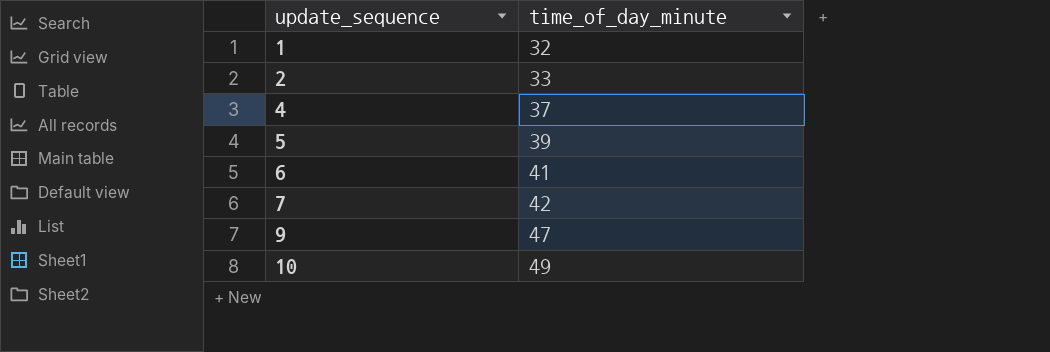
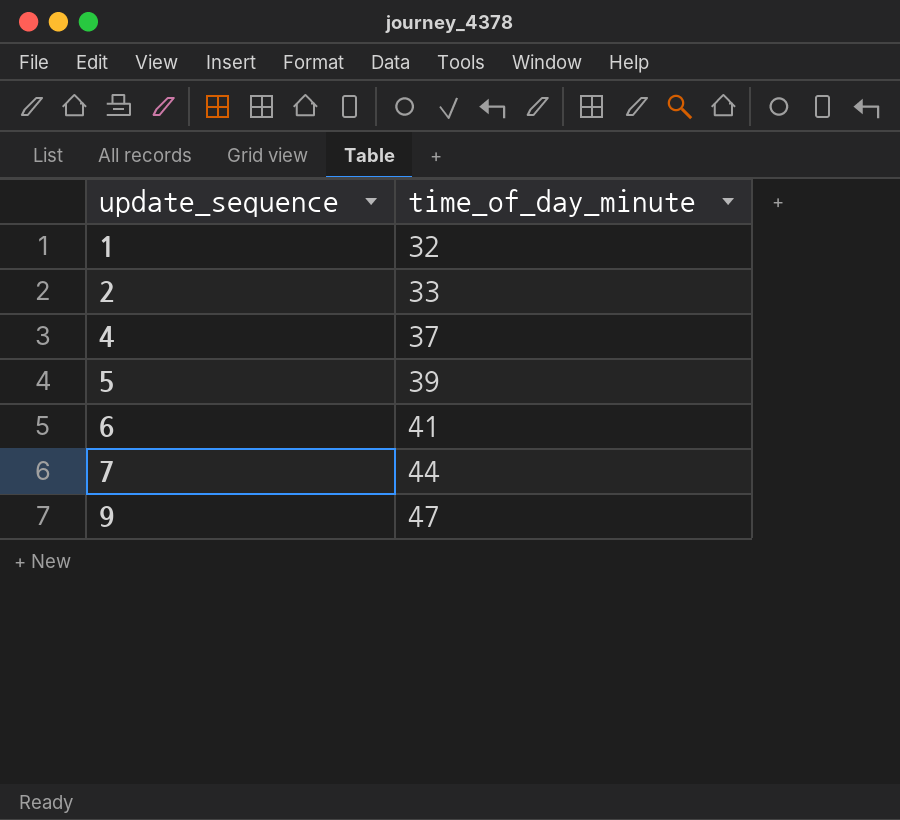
row 10: 49 -> none
7 | time_of_day_minute: 42 -> 44

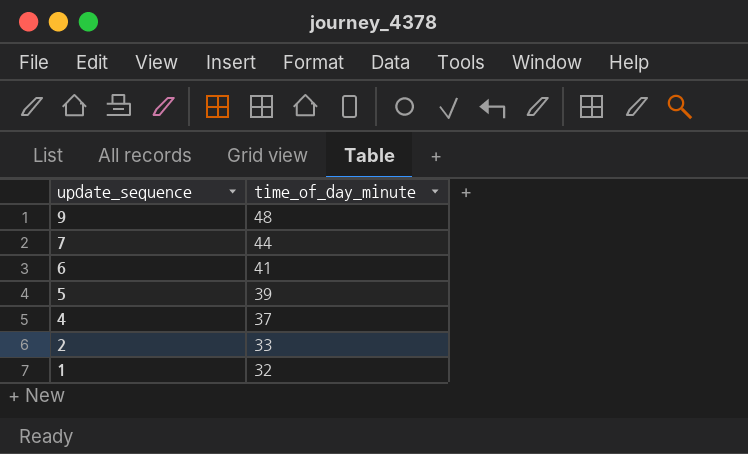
row order: update_sequence ascending -> update_sequence descending
9 | time_of_day_minute: 47 -> 48

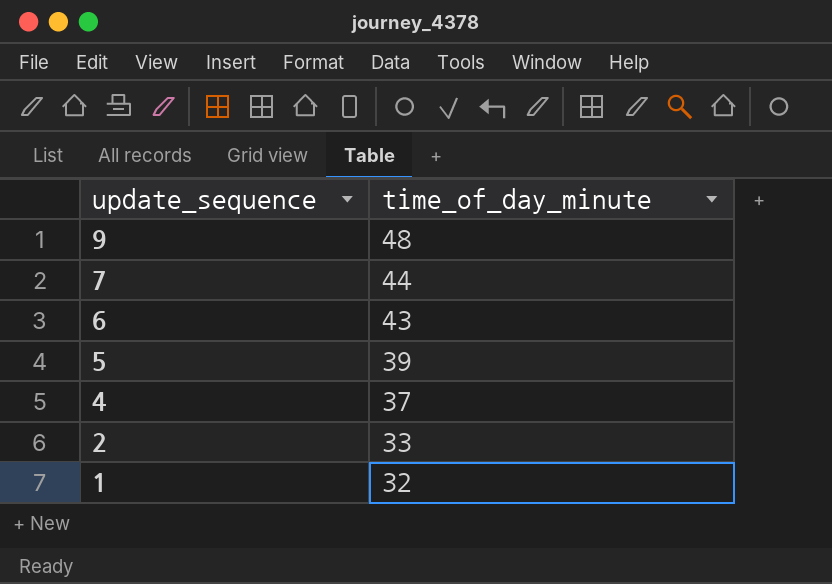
6 | time_of_day_minute: 41 -> 43

